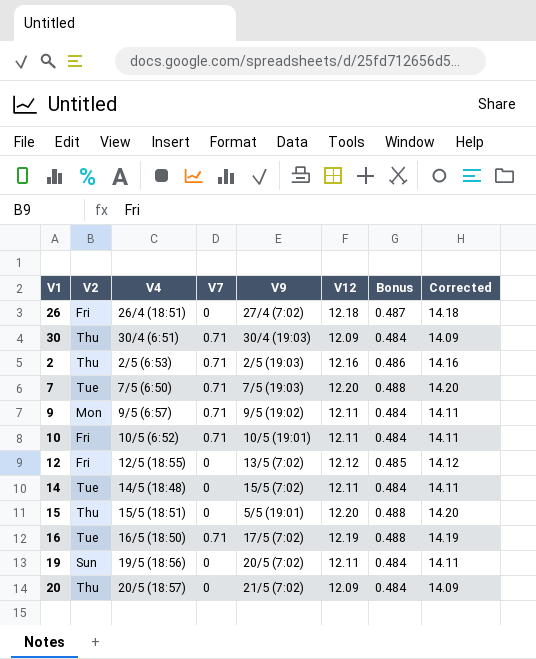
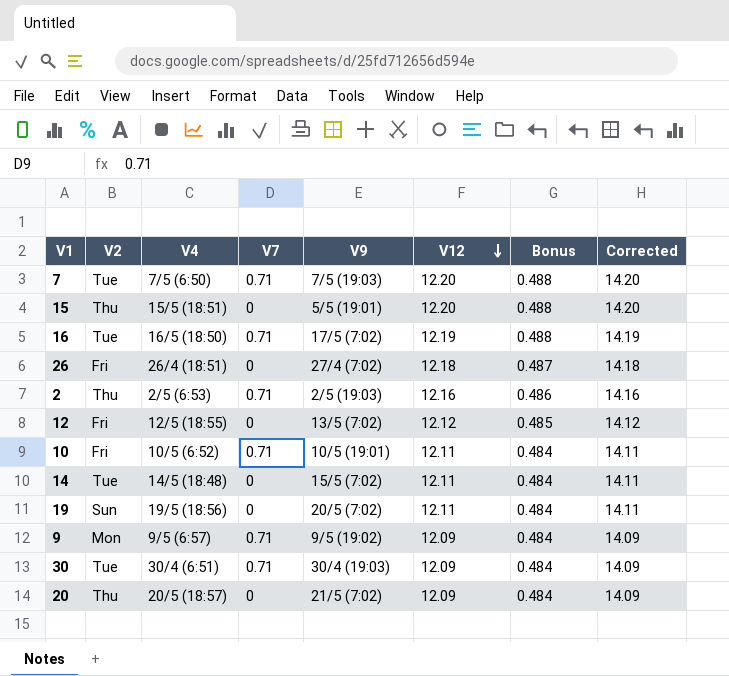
row order: none -> V12 descending
9 | V12: 12.11 -> 12.09
9 | Corrected: 14.11 -> 14.09
30 | V2: Thu -> Tue

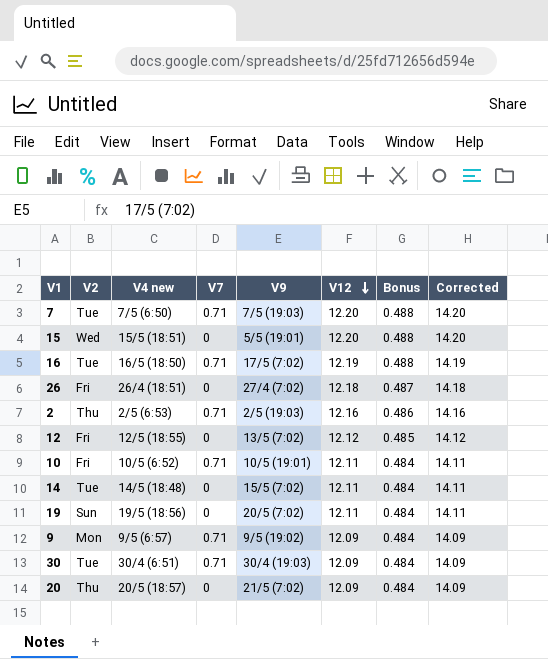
column name: V4 -> V4 new
15 | V2: Thu -> Wed

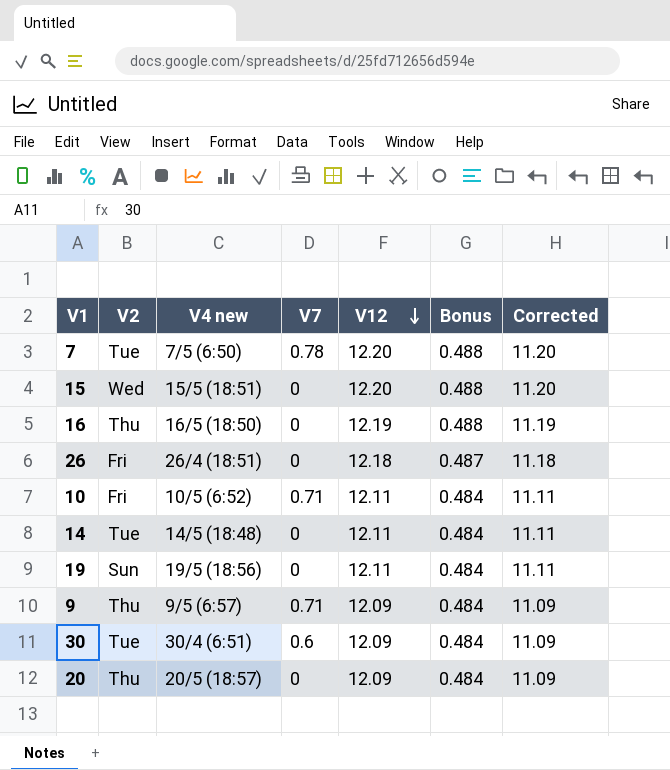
column V9 | position: 5 -> none
column Corrected | formula: [V12] + 2 -> [V12] - 1
row 2: Thu | 2/5 (6:53) | 0.71 | 2/5 (19:03) | 12.16 | 0.486 | 14.16 -> none
row 12: Fri | 12/5 (18:55) | 0 | 13/5 (7:02) | 12.12 | 0.485 | 14.12 -> none
7 | V7: 0.71 -> 0.78
16 | V2: Tue -> Thu
16 | V7: 0.71 -> 0
9 | V2: Mon -> Thu
30 | V7: 0.71 -> 0.6

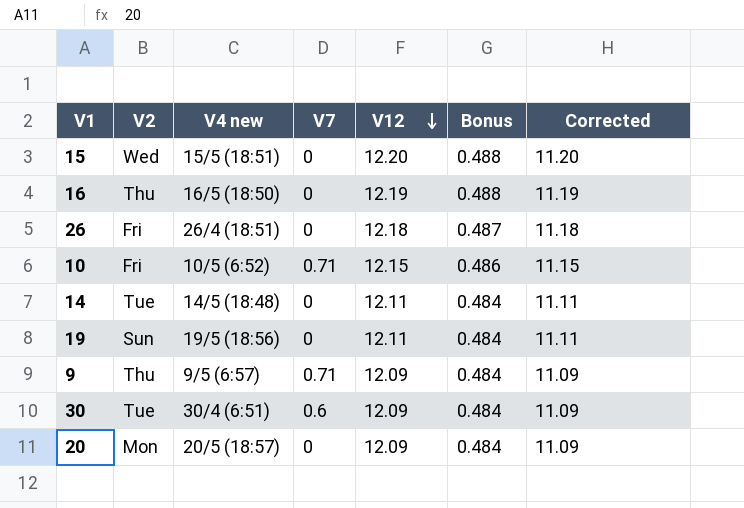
row 7: Tue | 7/5 (6:50) | 0.78 | 12.20 | 0.488 | 11.20 -> none
10 | V12: 12.11 -> 12.15
10 | Bonus: 0.484 -> 0.486
10 | Corrected: 11.11 -> 11.15
20 | V2: Thu -> Mon

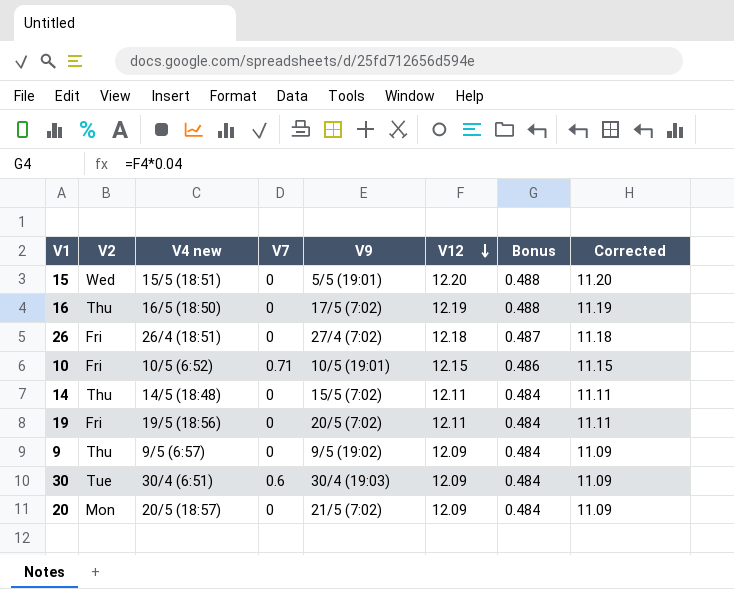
column V9 | position: none -> 5
14 | V2: Tue -> Thu
19 | V2: Sun -> Fri
9 | V7: 0.71 -> 0

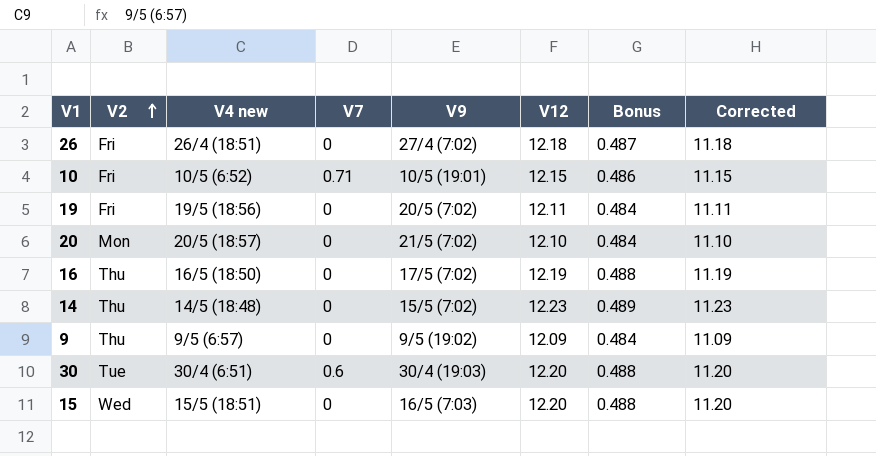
row order: V12 descending -> V2 ascending
20 | V12: 12.09 -> 12.10
20 | Corrected: 11.09 -> 11.10
14 | V12: 12.11 -> 12.23
14 | Bonus: 0.484 -> 0.489
14 | Corrected: 11.11 -> 11.23
30 | V12: 12.09 -> 12.20
30 | Bonus: 0.484 -> 0.488
30 | Corrected: 11.09 -> 11.20
15 | V9: 5/5 (19:01) -> 16/5 (7:03)

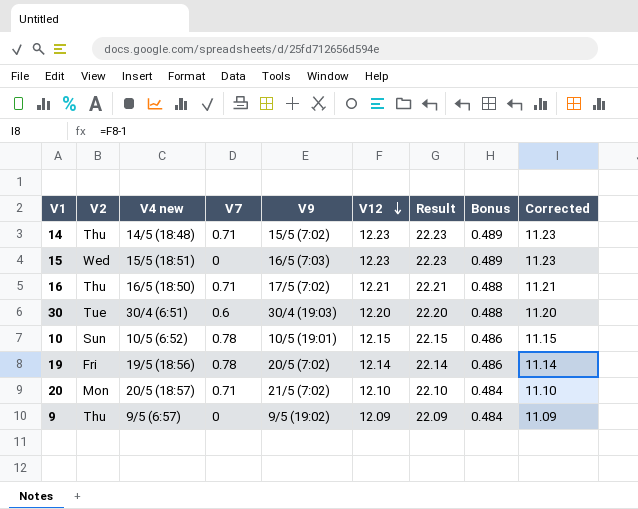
row order: V2 ascending -> V12 descending
column Result | formula: none -> [V12] + 10
row 26: Fri | 26/4 (18:51) | 0 | 27/4 (7:02) | 12.18 | 0.487 | 11.18 -> none
14 | V7: 0 -> 0.71
15 | V12: 12.20 -> 12.23
15 | Bonus: 0.488 -> 0.489
15 | Corrected: 11.20 -> 11.23
16 | V7: 0 -> 0.71
16 | V12: 12.19 -> 12.21
16 | Corrected: 11.19 -> 11.21
10 | V2: Fri -> Sun
10 | V7: 0.71 -> 0.78
19 | V7: 0 -> 0.78
19 | V12: 12.11 -> 12.14
19 | Bonus: 0.484 -> 0.486
19 | Corrected: 11.11 -> 11.14
20 | V7: 0 -> 0.71

